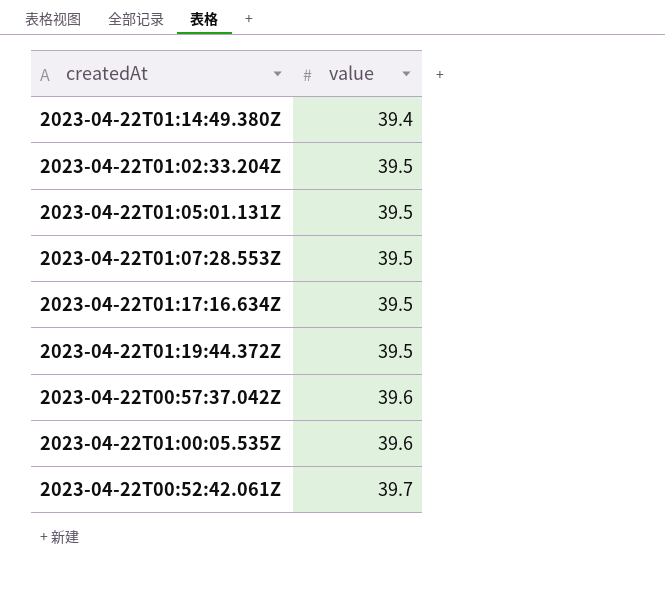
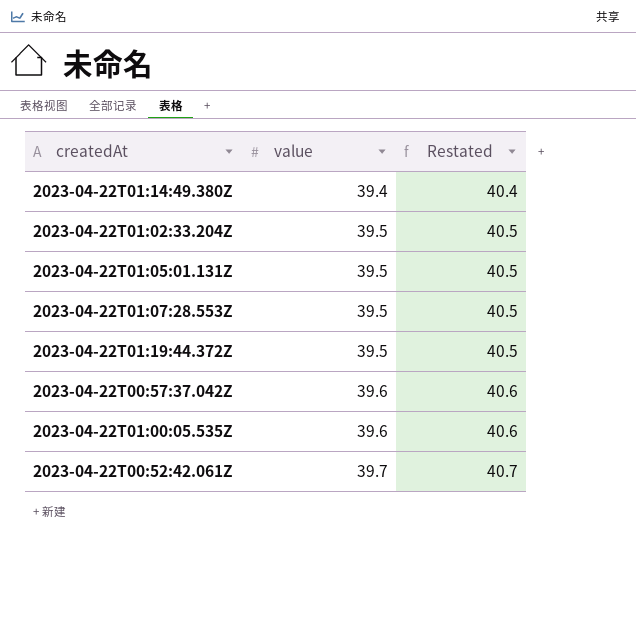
column Restated | formula: none -> [value] + 1
row 2023-04-22T01:17:16.634Z: 39.5 -> none

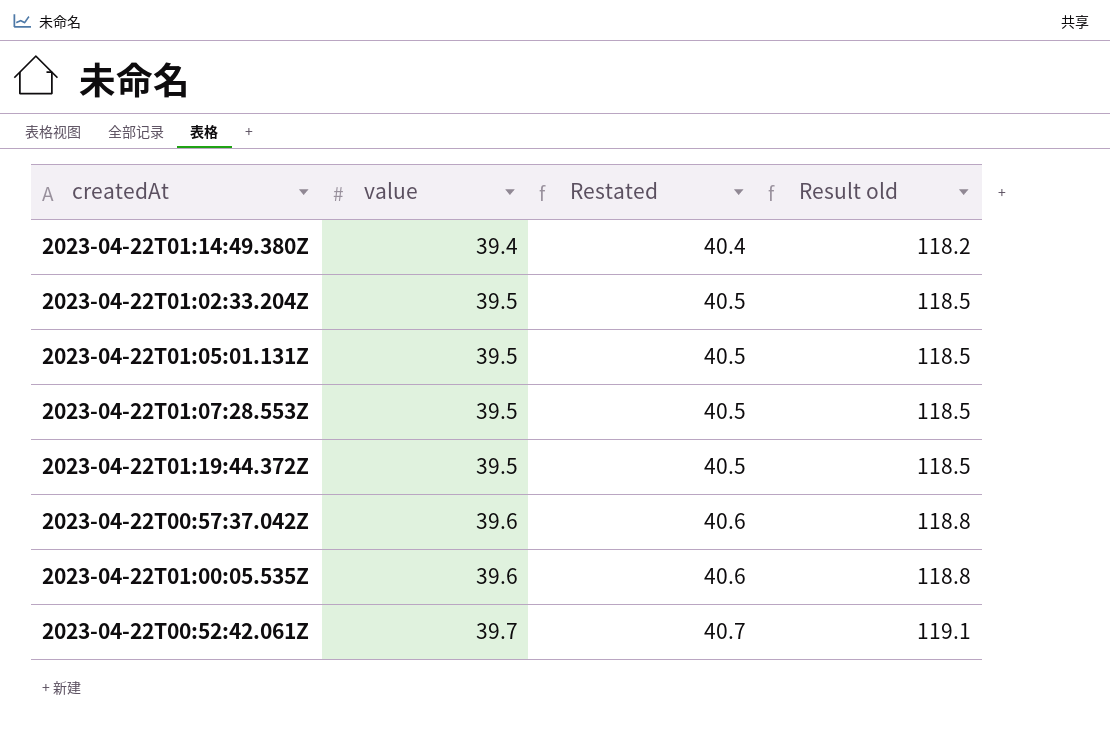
column Result old | formula: none -> [value] * 3

